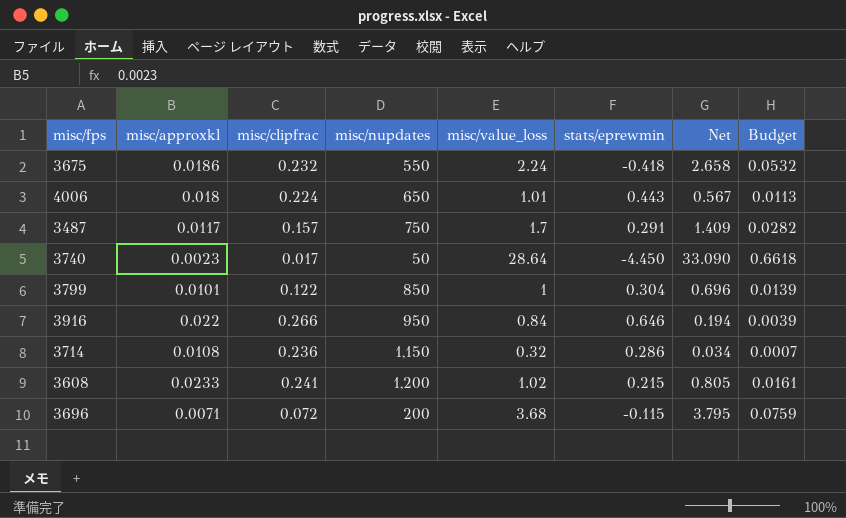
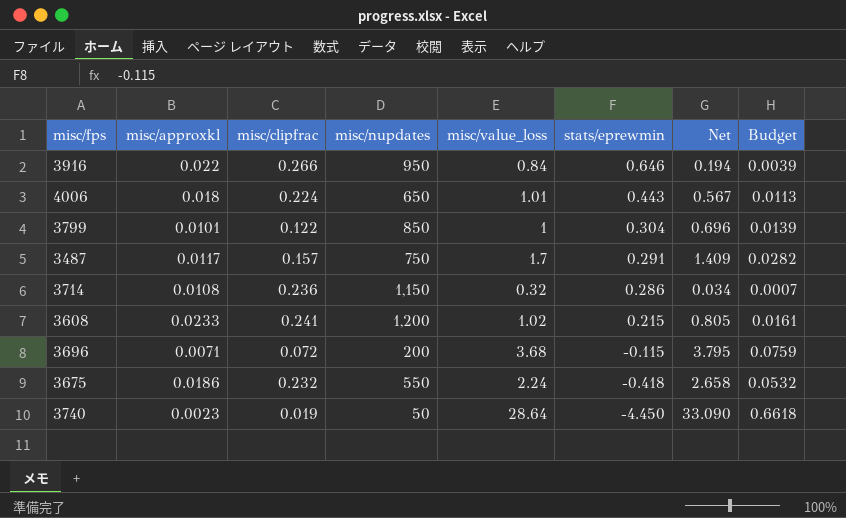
row order: none -> stats/eprewmin descending
3740 | misc/clipfrac: 0.017 -> 0.019

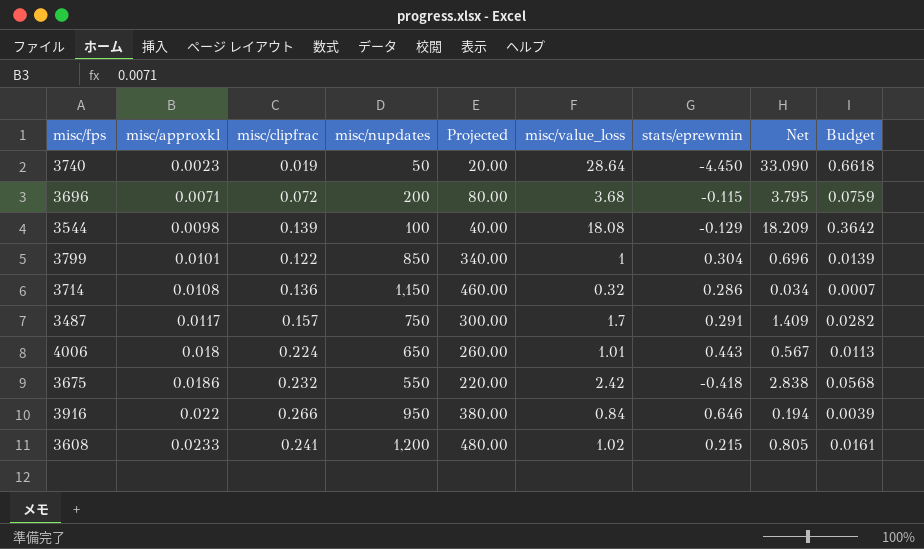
row order: stats/eprewmin descending -> misc/approxkl ascending
column Projected | formula: none -> [misc/nupdates] * 0.4
row 3544: none -> 0.0098 | 0.139 | 100 | 40.00 | 18.08 | -0.129 | 18.209 | 0.3642
3714 | misc/clipfrac: 0.236 -> 0.136
3675 | misc/value_loss: 2.24 -> 2.42
3675 | Net: 2.658 -> 2.838
3675 | Budget: 0.0532 -> 0.0568

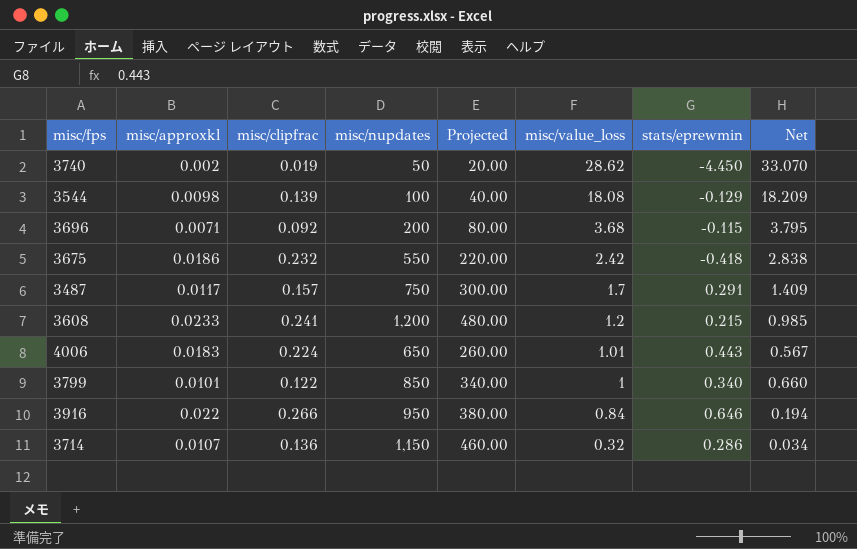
row order: misc/approxkl ascending -> misc/value_loss descending
column Budget | formula: [Net] * 0.02 -> none
3740 | misc/approxkl: 0.0023 -> 0.002
3740 | misc/value_loss: 28.64 -> 28.62
3740 | Net: 33.090 -> 33.070
3696 | misc/clipfrac: 0.072 -> 0.092
3608 | misc/value_loss: 1.02 -> 1.2
3608 | Net: 0.805 -> 0.985
4006 | misc/approxkl: 0.018 -> 0.0183
3799 | stats/eprewmin: 0.304 -> 0.340
3799 | Net: 0.696 -> 0.660
3714 | misc/approxkl: 0.0108 -> 0.0107

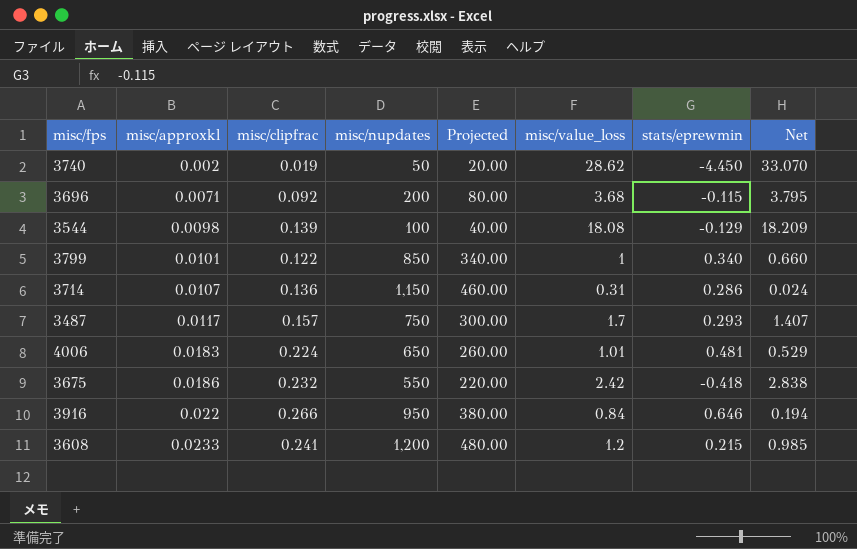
row order: misc/value_loss descending -> misc/approxkl ascending
3714 | misc/value_loss: 0.32 -> 0.31
3714 | Net: 0.034 -> 0.024
3487 | stats/eprewmin: 0.291 -> 0.293
3487 | Net: 1.409 -> 1.407
4006 | stats/eprewmin: 0.443 -> 0.481
4006 | Net: 0.567 -> 0.529

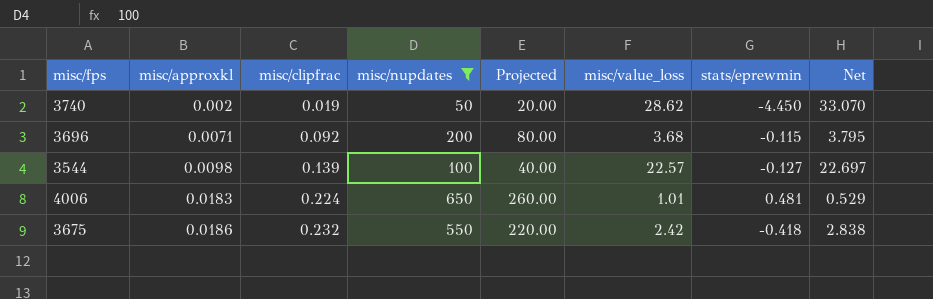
filter: none -> misc/nupdates <= 650
3544 | misc/value_loss: 18.08 -> 22.57
3544 | stats/eprewmin: -0.129 -> -0.127
3544 | Net: 18.209 -> 22.697

